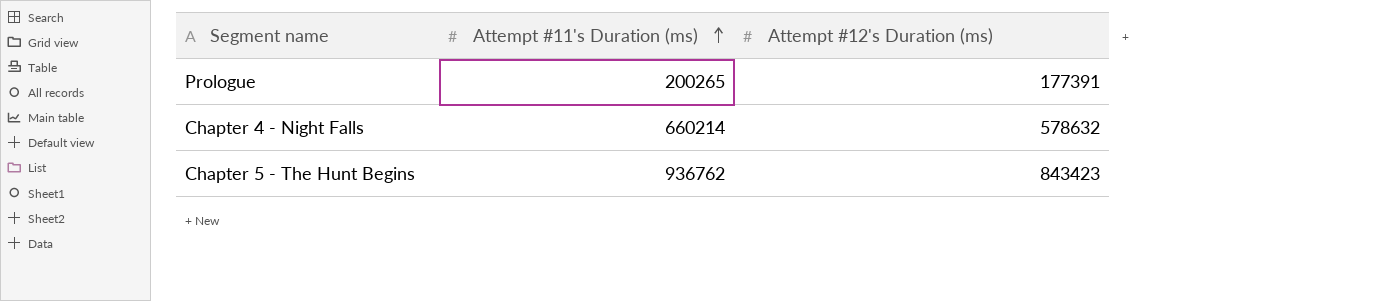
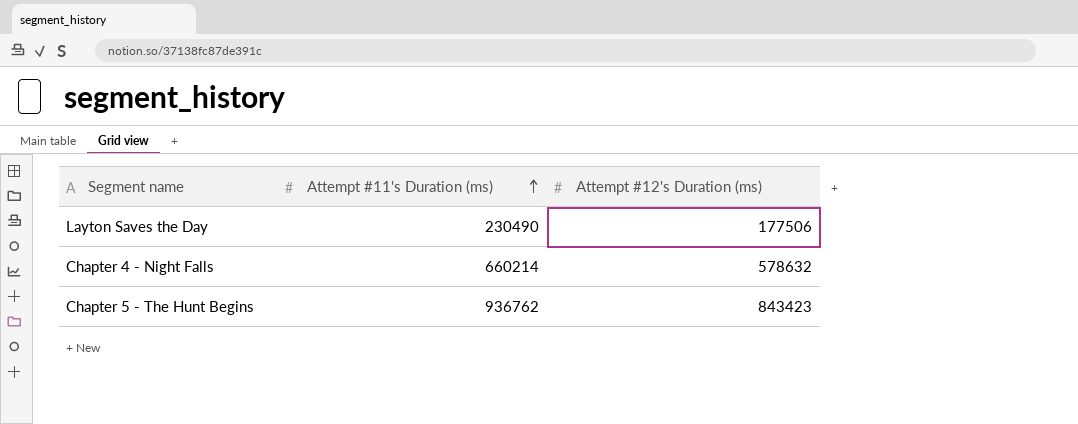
row Prologue: 200265 | 177391 -> none
row Layton Saves the Day: none -> 230490 | 177506

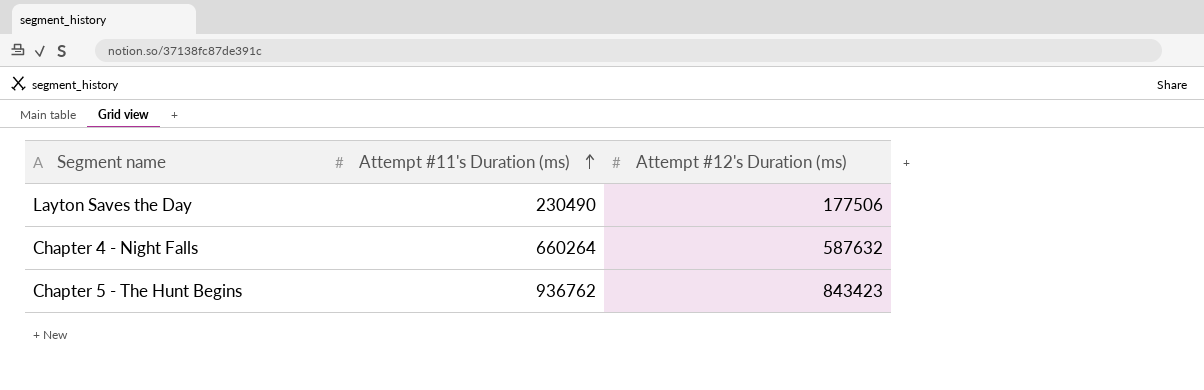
Chapter 4 - Night Falls | Attempt #11's Duration (ms): 660214 -> 660264
Chapter 4 - Night Falls | Attempt #12's Duration (ms): 578632 -> 587632

